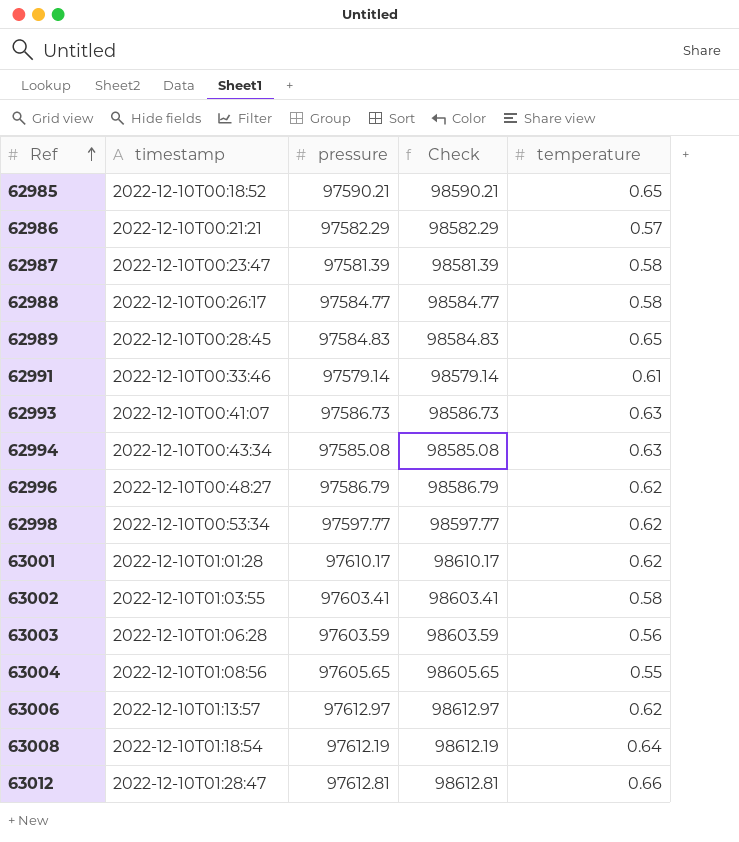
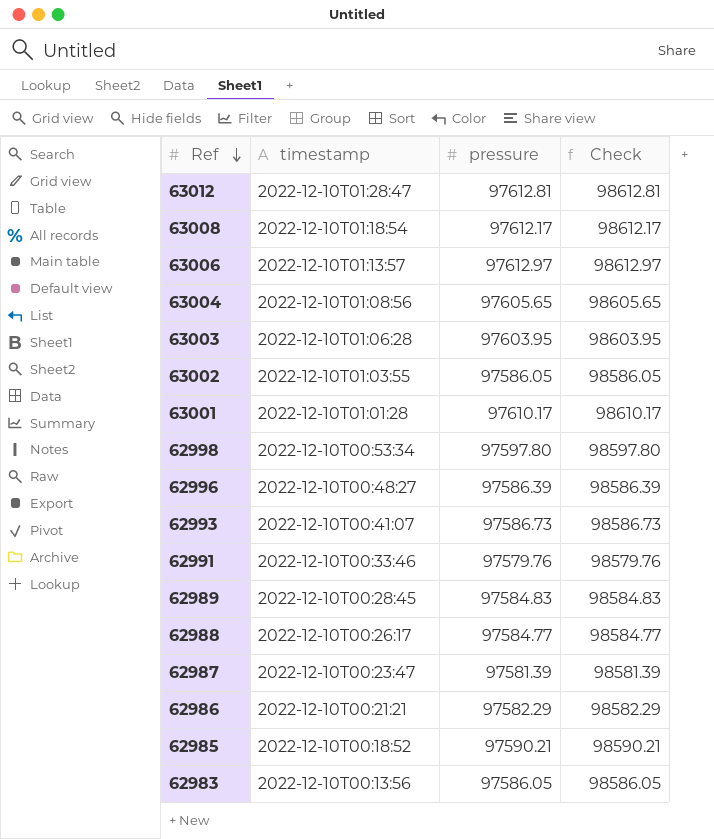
row order: Ref ascending -> Ref descending
column temperature | position: 5 -> none
row 62994: 2022-12-10T00:43:34 | 97585.08 | 98585.08 | 0.63 -> none
63008 | pressure: 97612.19 -> 97612.17
63008 | Check: 98612.19 -> 98612.17
63003 | pressure: 97603.59 -> 97603.95
63003 | Check: 98603.59 -> 98603.95
63002 | pressure: 97603.41 -> 97586.05
63002 | Check: 98603.41 -> 98586.05
62998 | pressure: 97597.77 -> 97597.80
62998 | Check: 98597.77 -> 98597.80
62996 | pressure: 97586.79 -> 97586.39
62996 | Check: 98586.79 -> 98586.39
62991 | pressure: 97579.14 -> 97579.76
62991 | Check: 98579.14 -> 98579.76
row 62983: none -> 2022-12-10T00:13:56 | 97586.05 | 98586.05

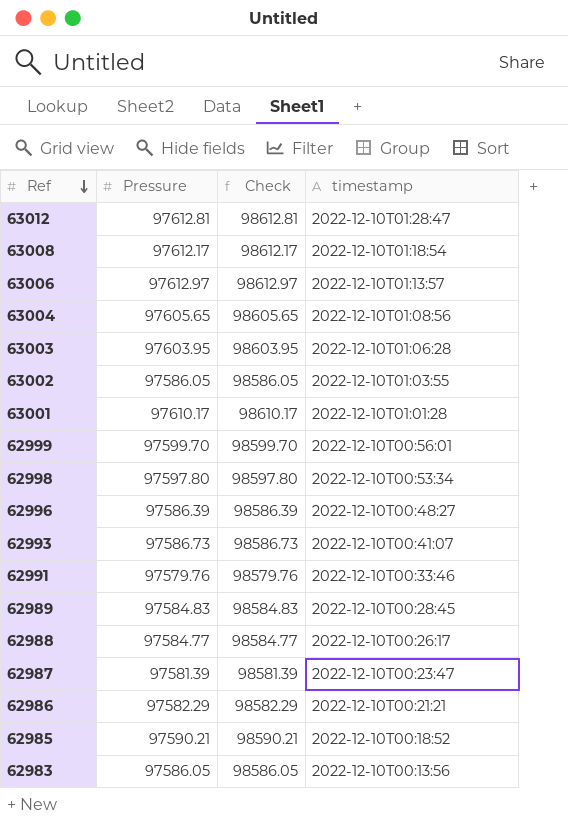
column name: pressure -> Pressure
column timestamp | position: 2 -> 4
row 62999: none -> 97599.70 | 98599.70 | 2022-12-10T00:56:01

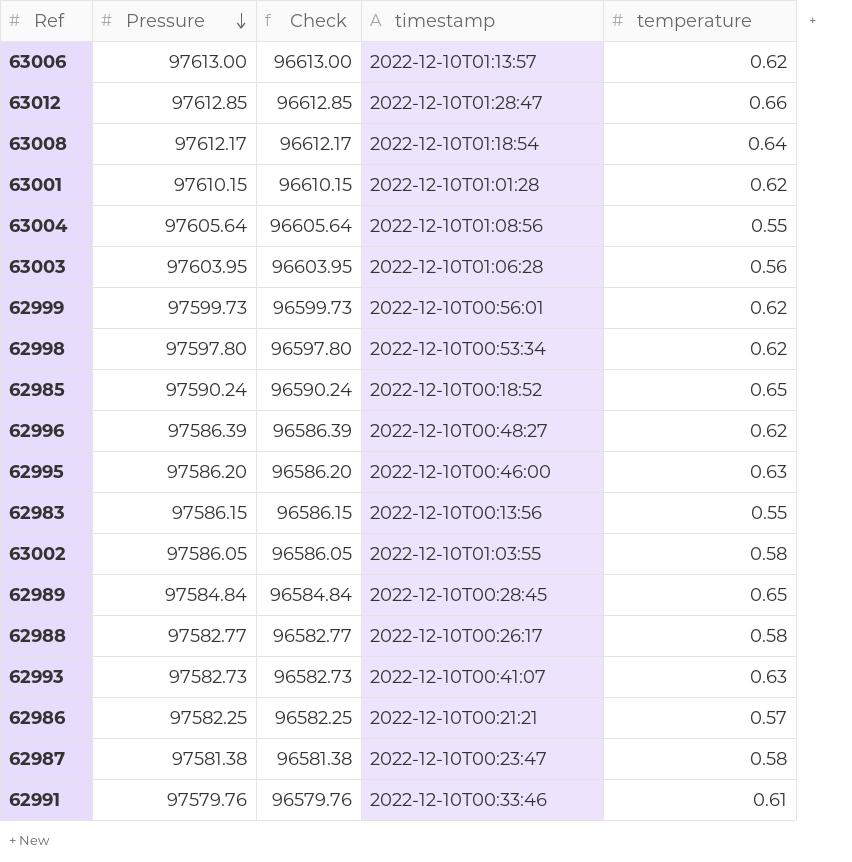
row order: Ref descending -> Pressure descending
column Check | formula: [Pressure] + 1000 -> [Pressure] - 1000
column temperature | position: none -> 5
63006 | Pressure: 97612.97 -> 97613.00
63012 | Pressure: 97612.81 -> 97612.85
63001 | Pressure: 97610.17 -> 97610.15
63004 | Pressure: 97605.65 -> 97605.64
62999 | Pressure: 97599.70 -> 97599.73
62985 | Pressure: 97590.21 -> 97590.24
row 62995: none -> 97586.20 | 96586.20 | 2022-12-10T00:46:00 | 0.63
62983 | Pressure: 97586.05 -> 97586.15
62989 | Pressure: 97584.83 -> 97584.84
62988 | Pressure: 97584.77 -> 97582.77
62993 | Pressure: 97586.73 -> 97582.73
62986 | Pressure: 97582.29 -> 97582.25
62987 | Pressure: 97581.39 -> 97581.38

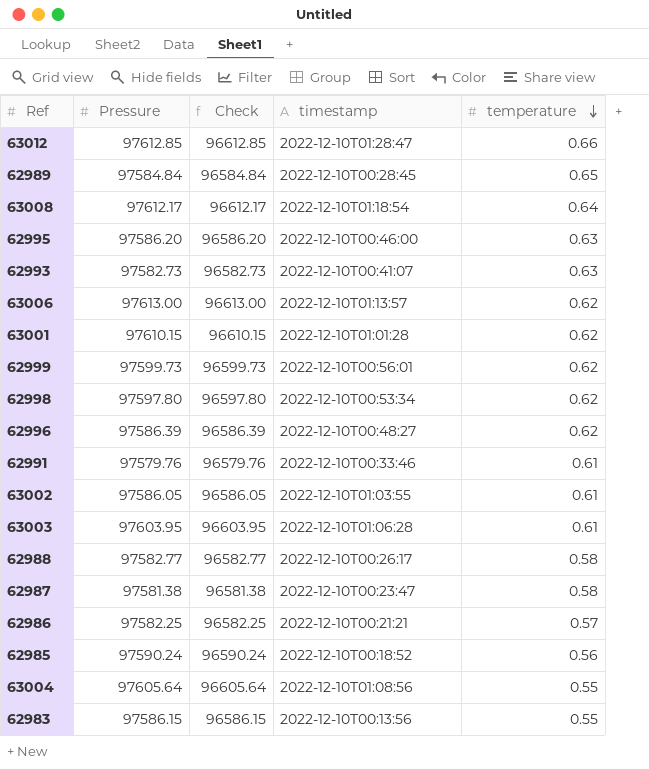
row order: Pressure descending -> temperature descending
63002 | temperature: 0.58 -> 0.61
63003 | temperature: 0.56 -> 0.61
62985 | temperature: 0.65 -> 0.56

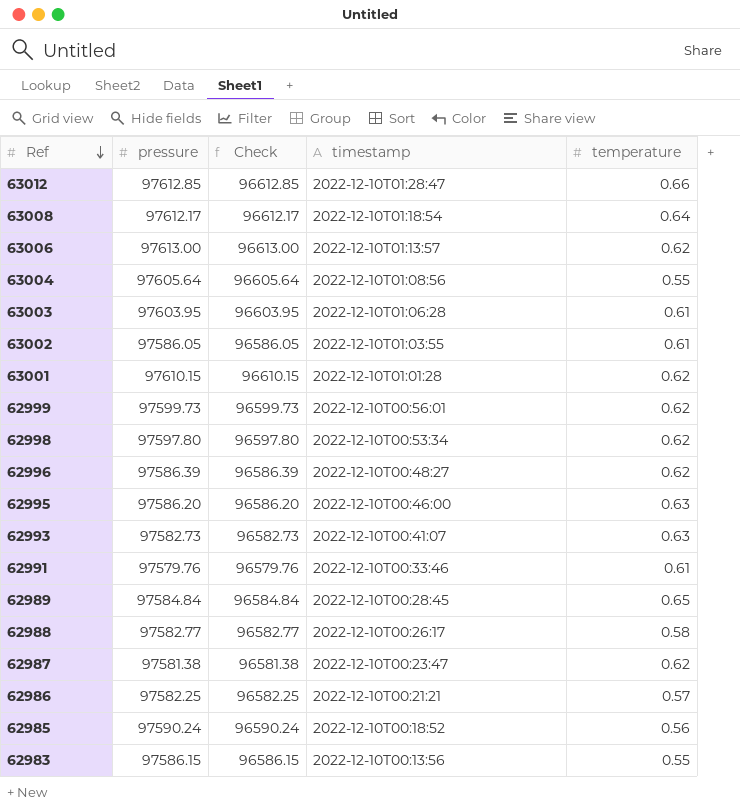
row order: temperature descending -> Ref descending
column name: Pressure -> pressure
62987 | temperature: 0.58 -> 0.62

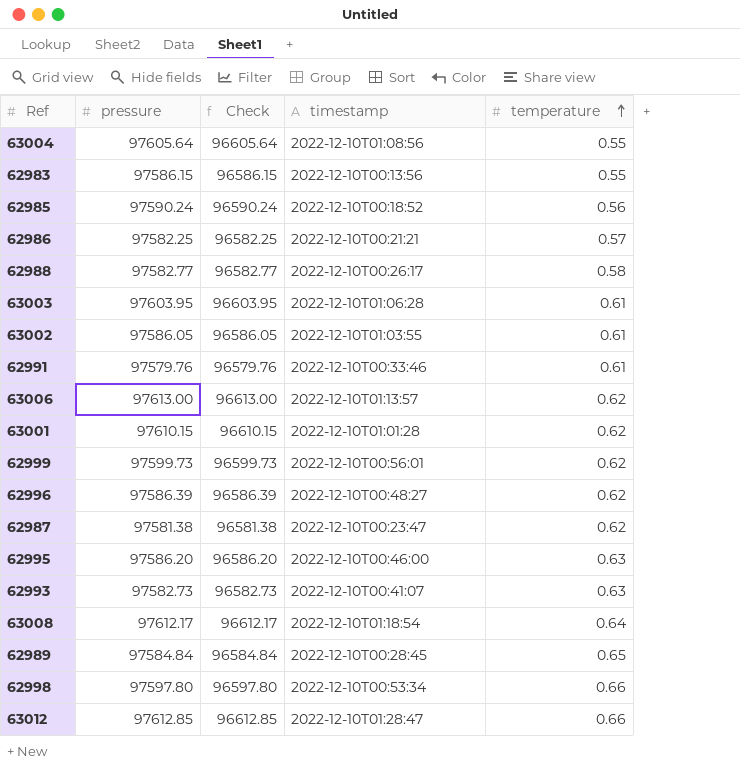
row order: Ref descending -> temperature ascending
62998 | temperature: 0.62 -> 0.66

